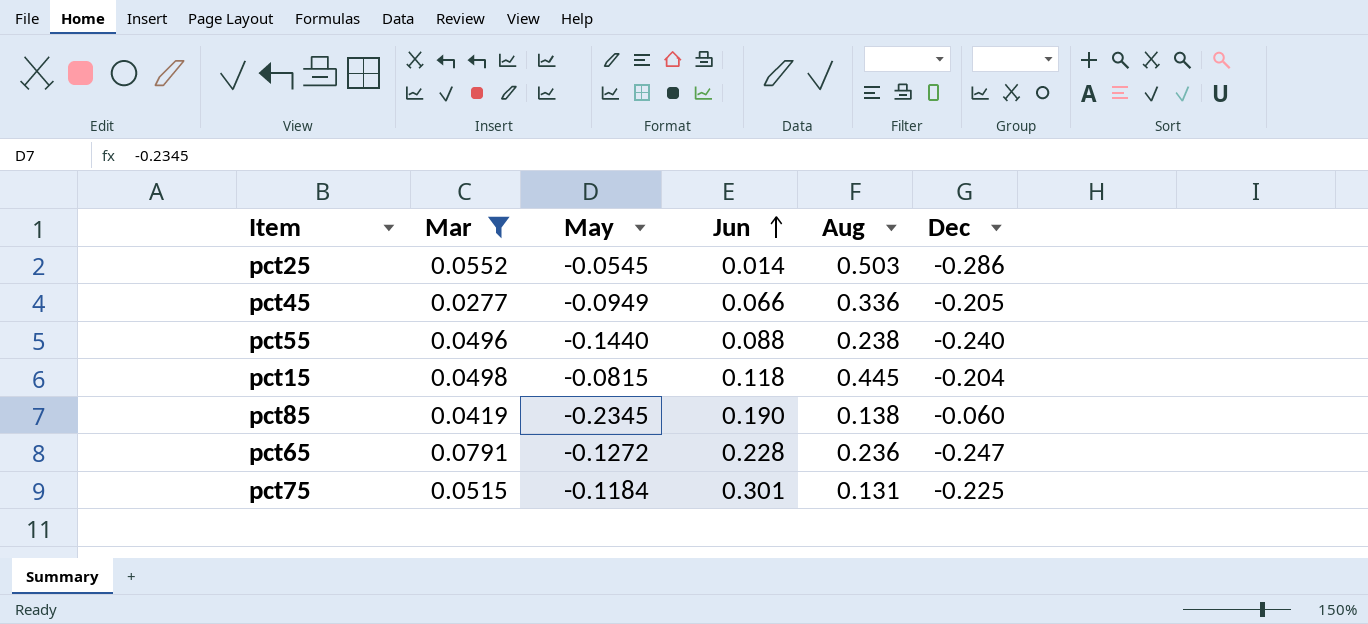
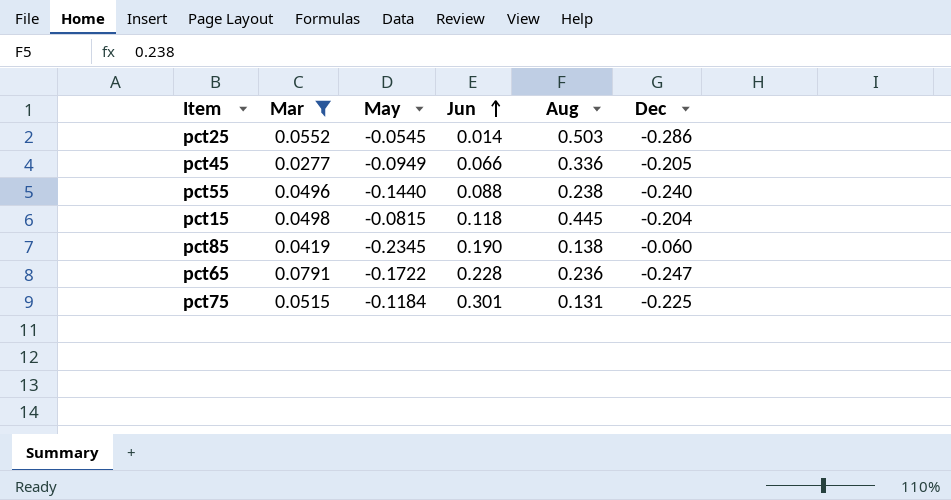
pct65 | May: -0.1272 -> -0.1722

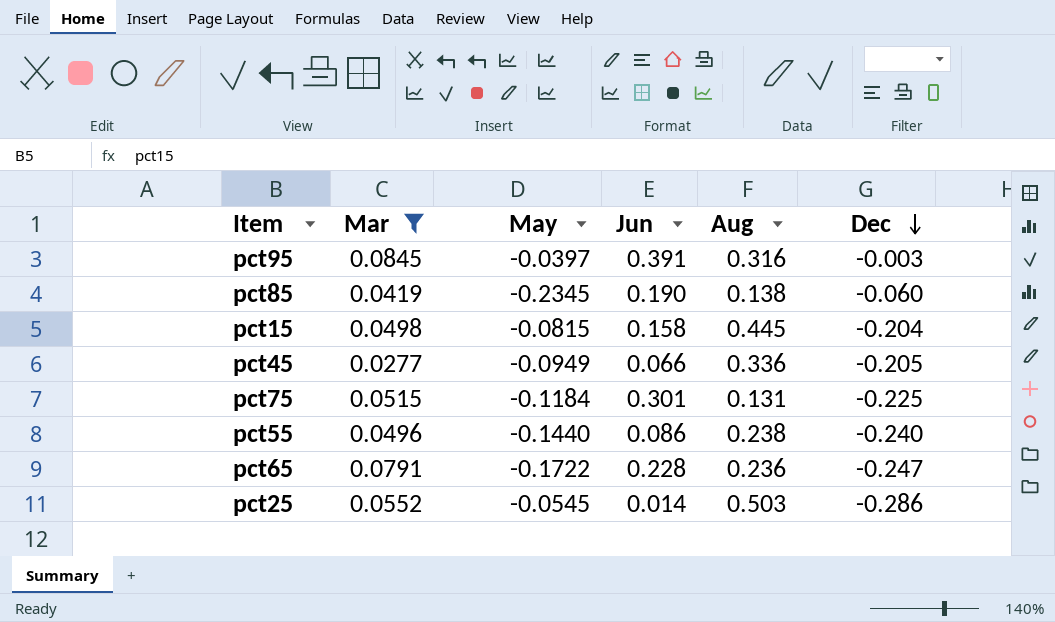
row order: Jun ascending -> Dec descending
row pct95: none -> 0.0845 | -0.0397 | 0.391 | 0.316 | -0.003
pct15 | Jun: 0.118 -> 0.158
pct55 | Jun: 0.088 -> 0.086

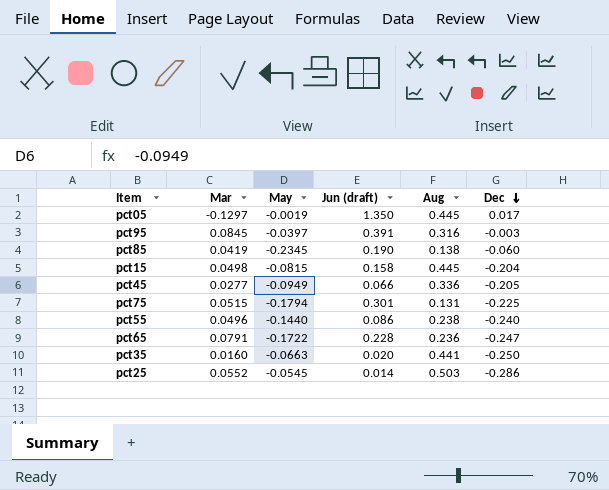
filter: Mar >= 0.0277 -> none
column name: Jun -> Jun (draft)
pct75 | May: -0.1184 -> -0.1794

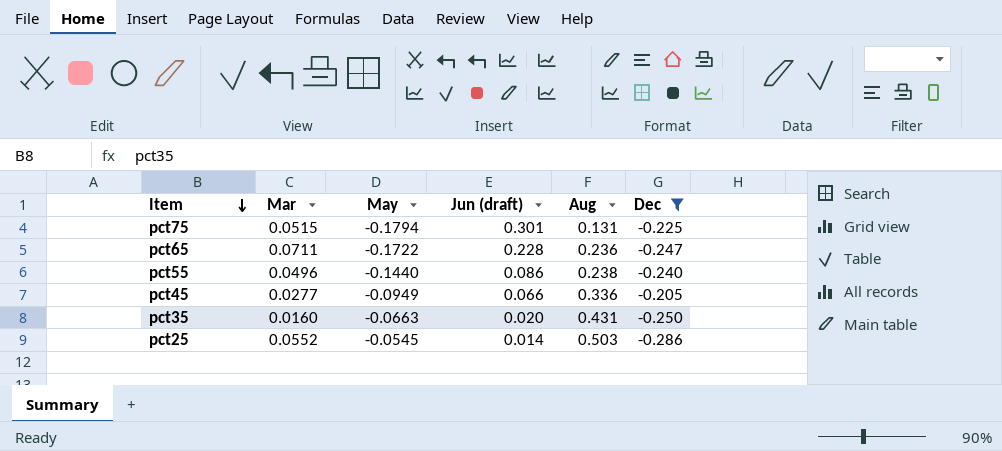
filter: none -> Dec <= -0.205
row order: Dec descending -> Item descending
pct65 | Mar: 0.0791 -> 0.0711
pct35 | Aug: 0.441 -> 0.431

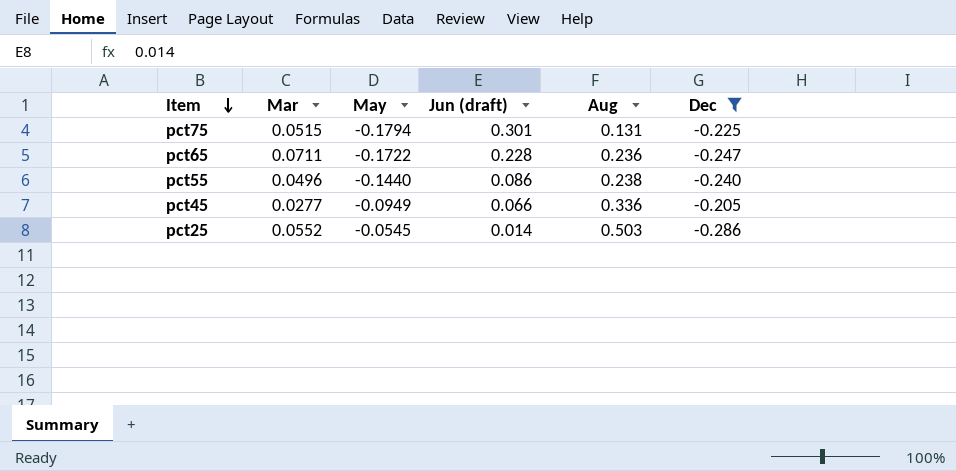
row pct35: 0.0160 | -0.0663 | 0.020 | 0.431 | -0.250 -> none

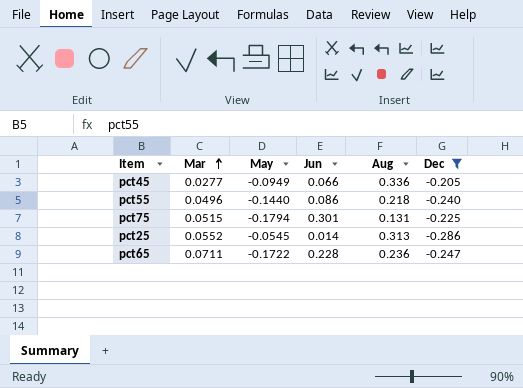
row order: Item descending -> Mar ascending
column name: Jun (draft) -> Jun
pct55 | Aug: 0.238 -> 0.218
pct25 | Aug: 0.503 -> 0.313

